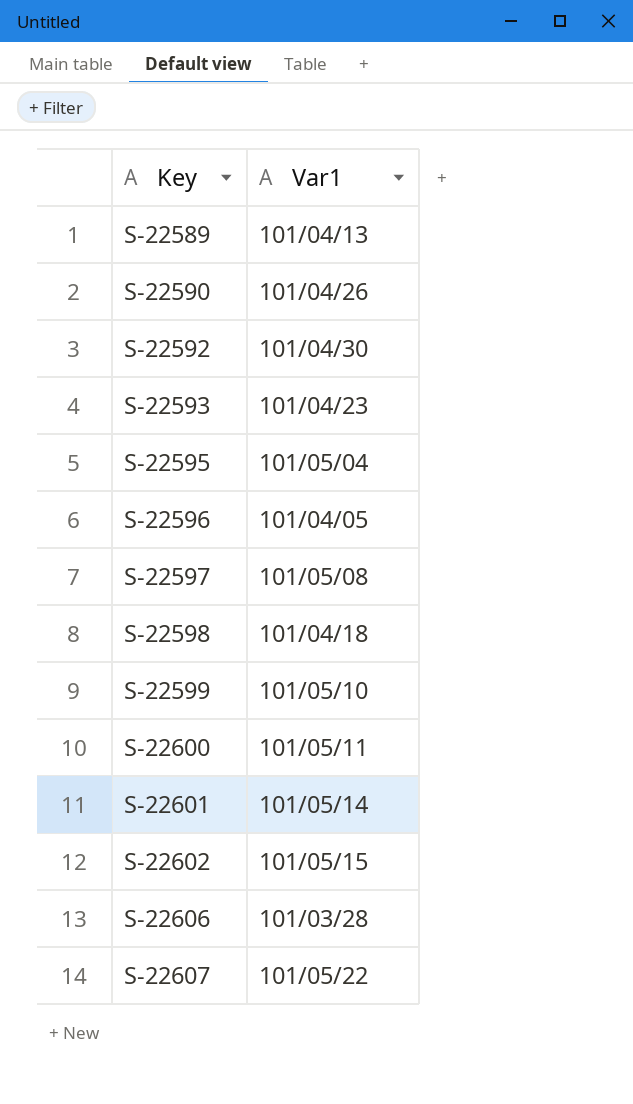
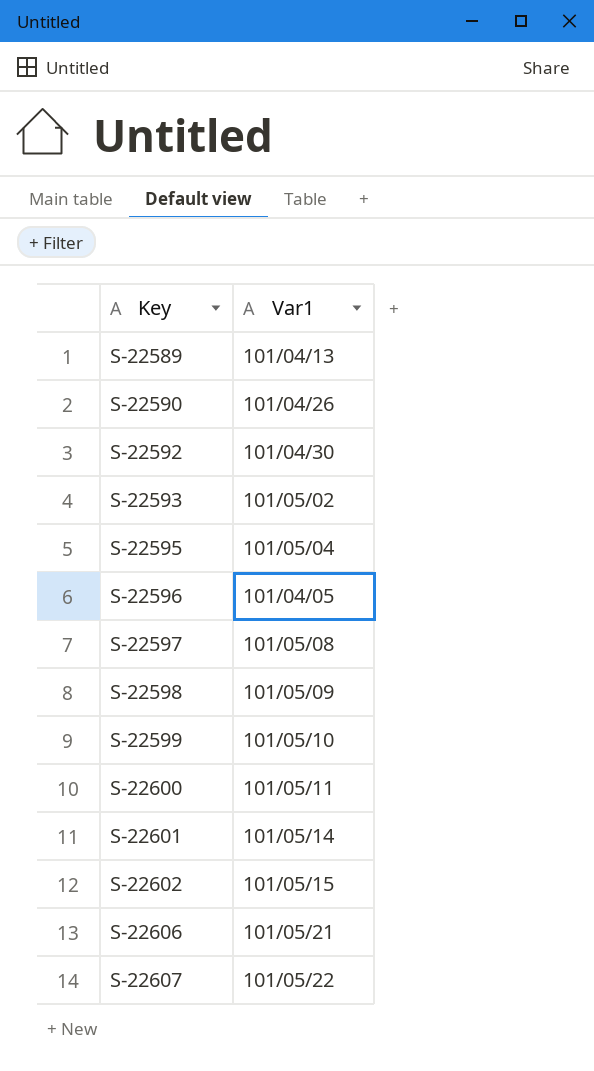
S-22593 | Var1: 101/04/23 -> 101/05/02
S-22598 | Var1: 101/04/18 -> 101/05/09
S-22606 | Var1: 101/03/28 -> 101/05/21

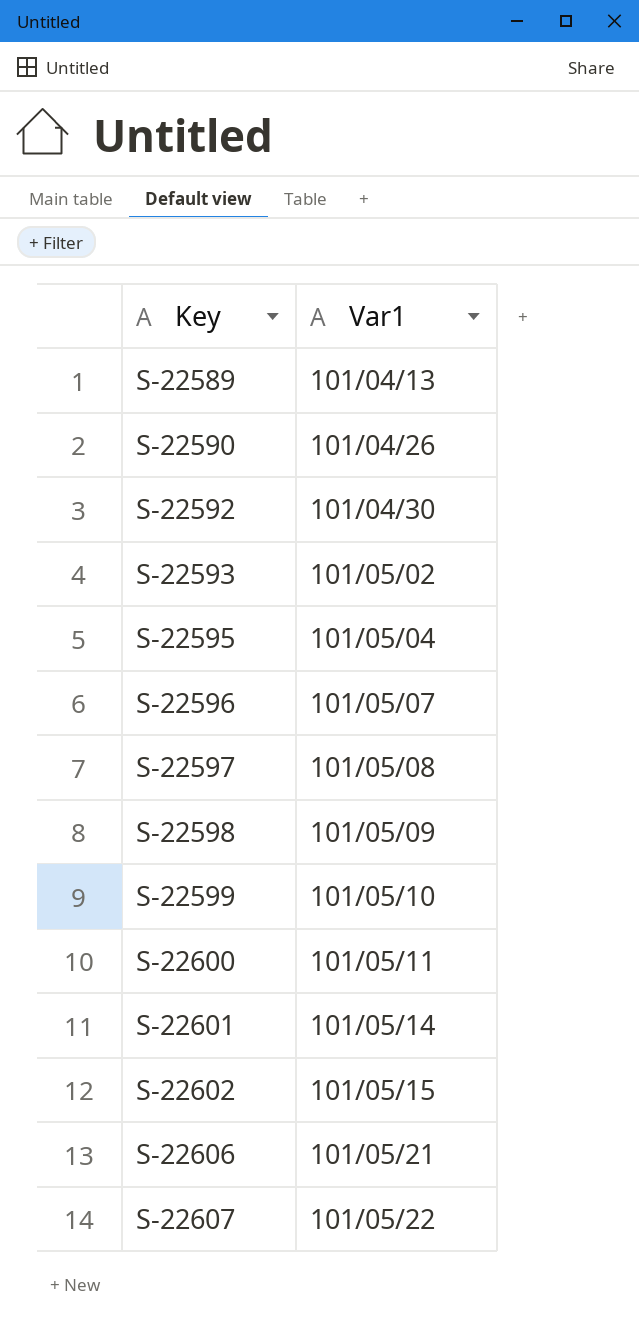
S-22596 | Var1: 101/04/05 -> 101/05/07

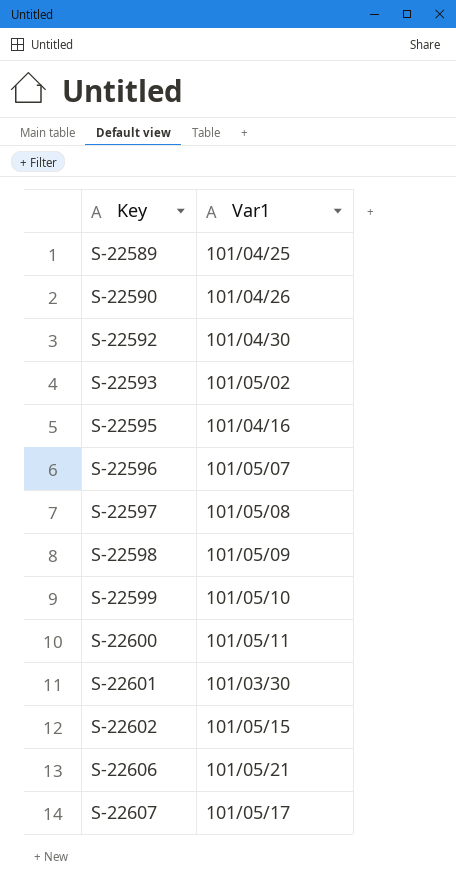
S-22589 | Var1: 101/04/13 -> 101/04/25
S-22595 | Var1: 101/05/04 -> 101/04/16
S-22601 | Var1: 101/05/14 -> 101/03/30
S-22607 | Var1: 101/05/22 -> 101/05/17

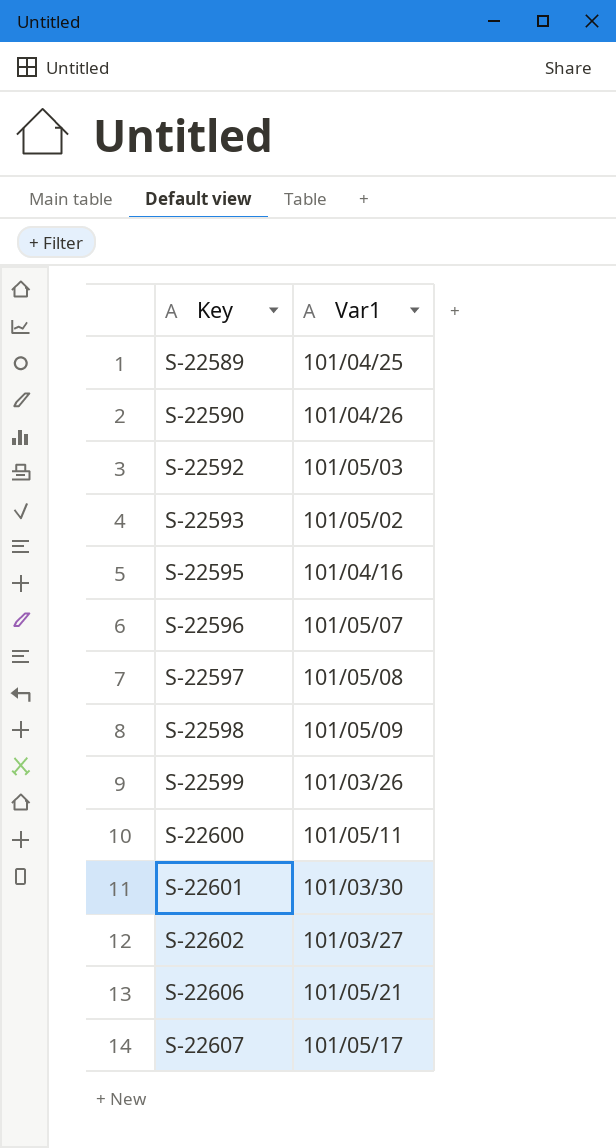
S-22592 | Var1: 101/04/30 -> 101/05/03
S-22599 | Var1: 101/05/10 -> 101/03/26
S-22602 | Var1: 101/05/15 -> 101/03/27

